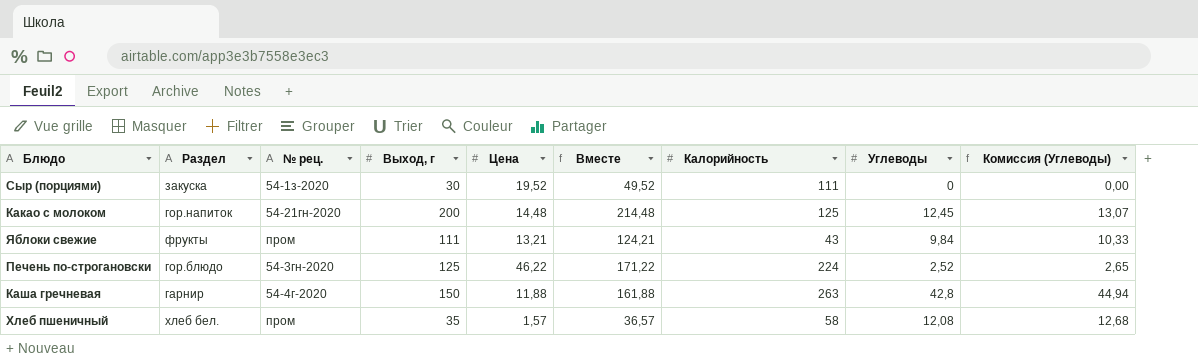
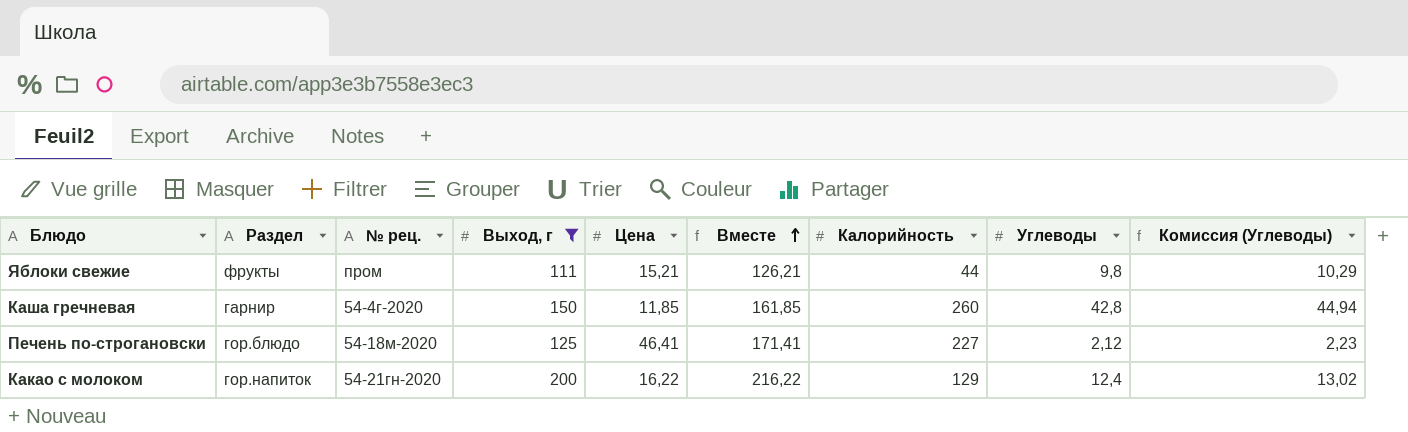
filter: none -> Выход, г >= 111
row order: none -> Вместе ascending
Яблоки свежие | Цена: 13,21 -> 15,21
Яблоки свежие | Вместе: 124,21 -> 126,21
Яблоки свежие | Калорийность: 43 -> 44
Яблоки свежие | Углеводы: 9,84 -> 9,8
Яблоки свежие | Комиссия (Углеводы): 10,33 -> 10,29
Каша гречневая | Цена: 11,88 -> 11,85
Каша гречневая | Вместе: 161,88 -> 161,85
Каша гречневая | Калорийность: 263 -> 260
Печень по-строгановски | № рец.: 54-3гн-2020 -> 54-18м-2020
Печень по-строгановски | Цена: 46,22 -> 46,41
Печень по-строгановски | Вместе: 171,22 -> 171,41
Печень по-строгановски | Калорийность: 224 -> 227
Печень по-строгановски | Углеводы: 2,52 -> 2,12
Печень по-строгановски | Комиссия (Углеводы): 2,65 -> 2,23
Какао с молоком | Цена: 14,48 -> 16,22
Какао с молоком | Вместе: 214,48 -> 216,22
Какао с молоком | Калорийность: 125 -> 129
Какао с молоком | Углеводы: 12,45 -> 12,4
Какао с молоком | Комиссия (Углеводы): 13,07 -> 13,02

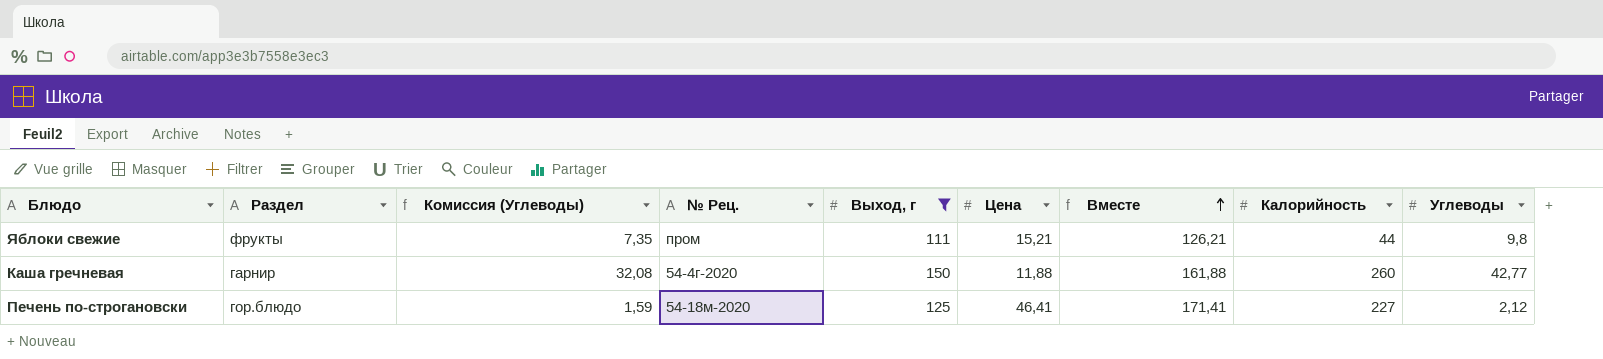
column Комиссия (Углеводы) | formula: [Углеводы] * 1,05 -> [Углеводы] * 0,75
column Комиссия (Углеводы) | position: 9 -> 3
column name: № рец. -> № Рец.
row Какао с молоком: гор.напиток | 54-21гн-2020 | 200 | 16,22 | 216,22 | 129 | 12,4 | 13,02 -> none
Каша гречневая | Цена: 11,85 -> 11,88
Каша гречневая | Вместе: 161,85 -> 161,88
Каша гречневая | Углеводы: 42,8 -> 42,77

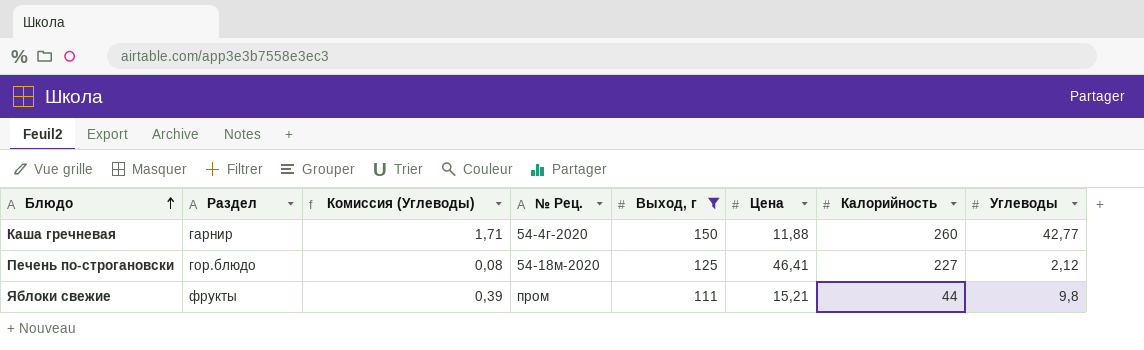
row order: Вместе ascending -> Блюдо ascending
column Вместе | formula: [Выход, г] + [Цена] -> none
column Комиссия (Углеводы) | formula: [Углеводы] * 0,75 -> [Углеводы] * 0,04

